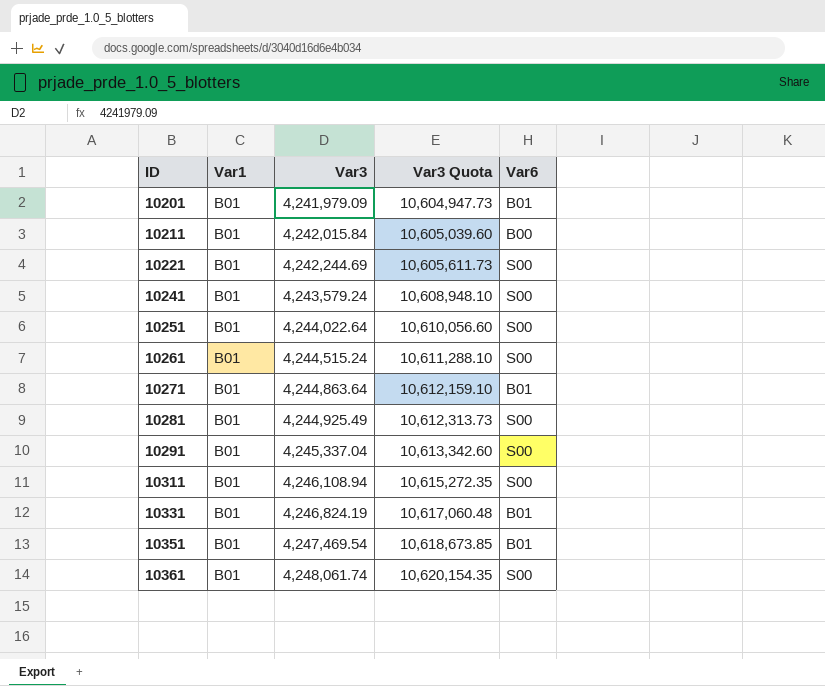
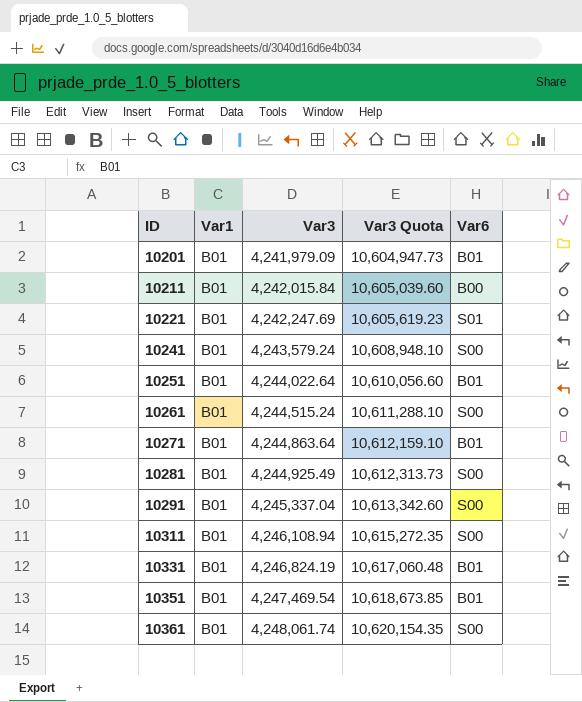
10221 | Var3: 4,242,244.69 -> 4,242,247.69
10221 | Var3 Quota: 10,605,611.73 -> 10,605,619.23
10221 | Var6: S00 -> S01
10251 | Var6: S00 -> B01

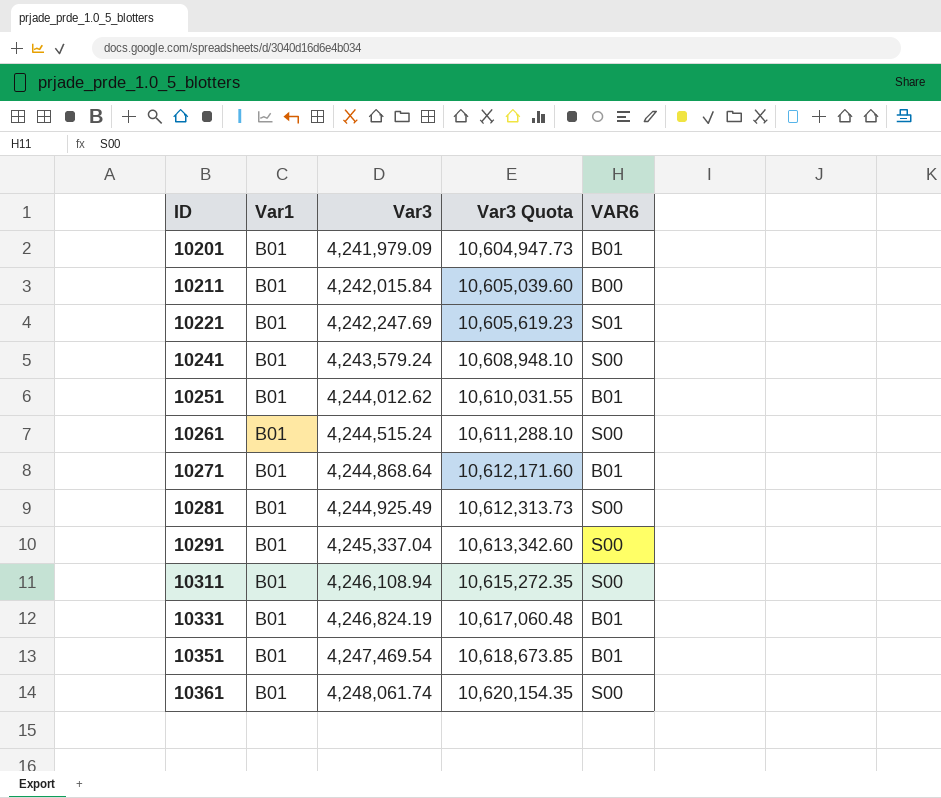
column name: Var6 -> VAR6
10251 | Var3: 4,244,022.64 -> 4,244,012.62
10251 | Var3 Quota: 10,610,056.60 -> 10,610,031.55
10271 | Var3: 4,244,863.64 -> 4,244,868.64
10271 | Var3 Quota: 10,612,159.10 -> 10,612,171.60

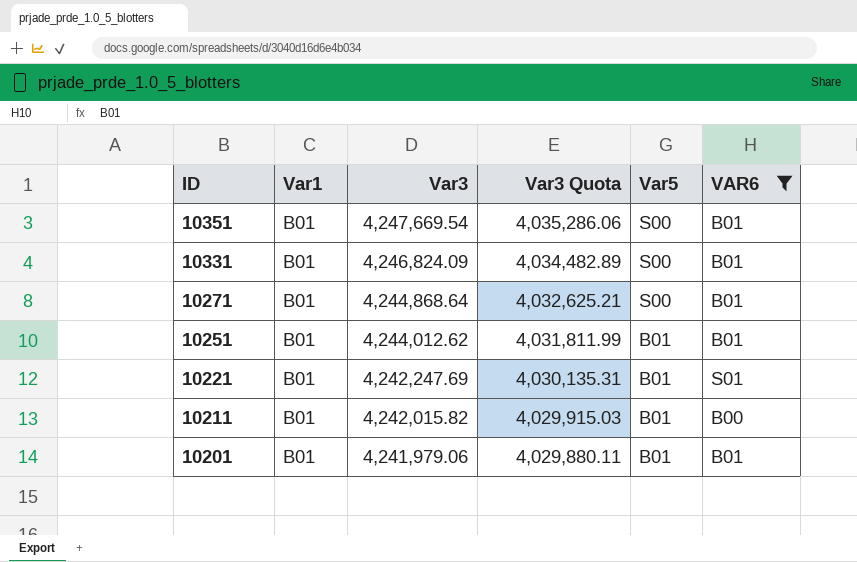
filter: none -> VAR6 != S00
row order: ID ascending -> ID descending
column Var3 Quota | formula: [Var3] * 2.5 -> [Var3] * 0.95
column Var5 | position: none -> 5
10351 | Var3: 4,247,469.54 -> 4,247,669.54
10331 | Var3: 4,246,824.19 -> 4,246,824.09
10211 | Var3: 4,242,015.84 -> 4,242,015.82
10201 | Var3: 4,241,979.09 -> 4,241,979.06

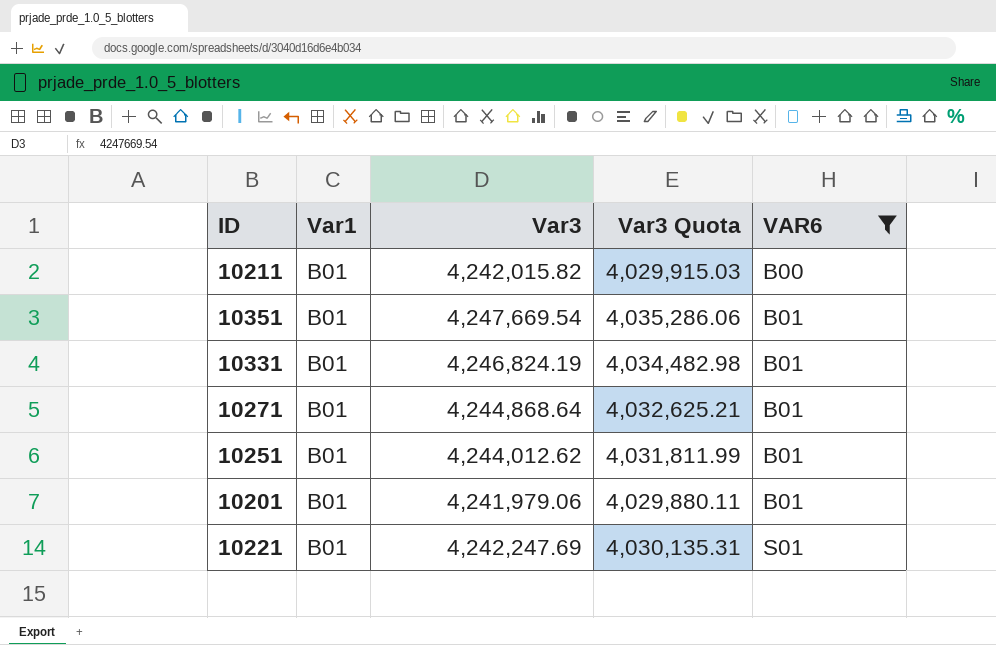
row order: ID descending -> VAR6 ascending
column Var5 | position: 5 -> none
10331 | Var3: 4,246,824.09 -> 4,246,824.19
10331 | Var3 Quota: 4,034,482.89 -> 4,034,482.98

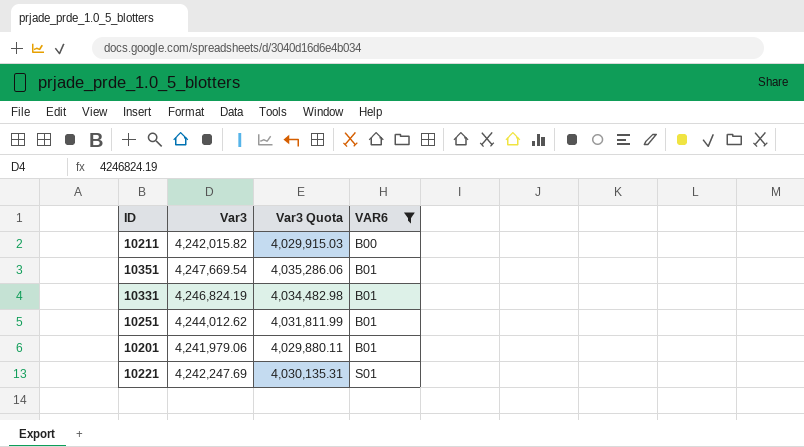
column Var1 | position: 2 -> none
row 10271: B01 | 4,244,868.64 | 4,032,625.21 | B01 -> none

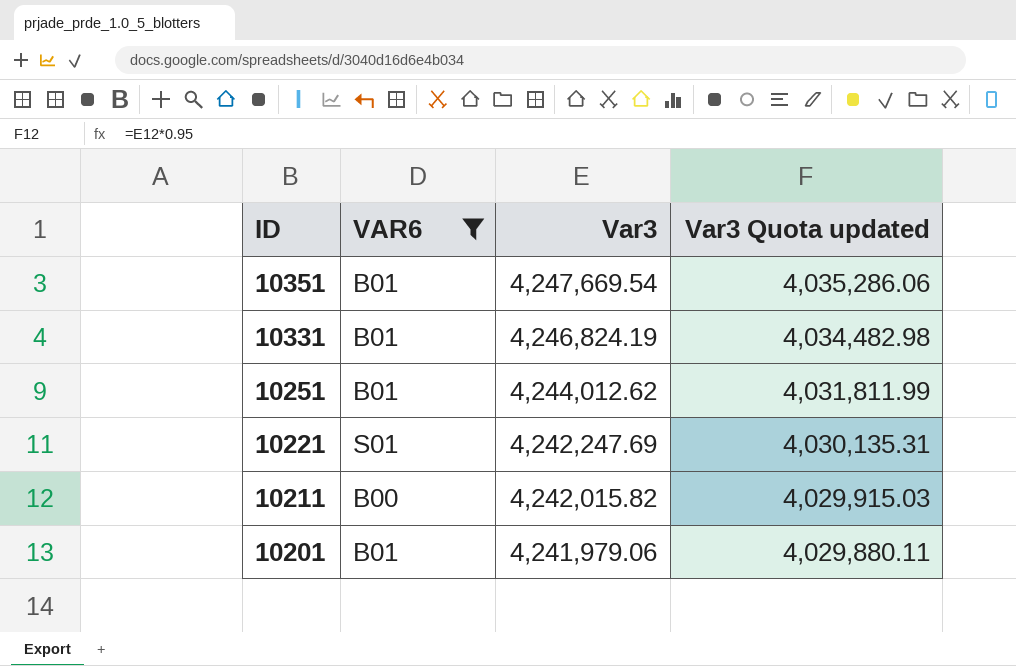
row order: VAR6 ascending -> ID descending
column VAR6 | position: 4 -> 2
column name: Var3 Quota -> Var3 Quota updated

